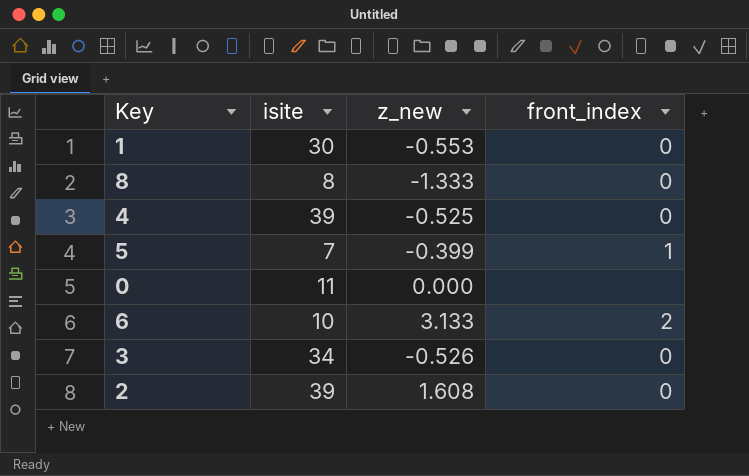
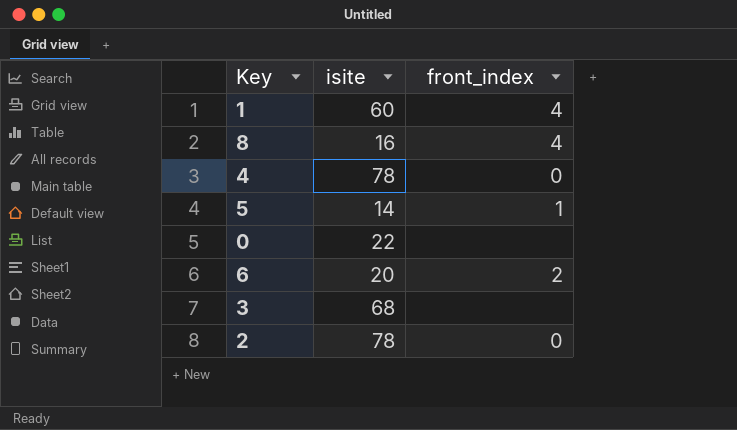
column z_new | position: 3 -> none
1 | isite: 30 -> 60
1 | front_index: 0 -> 4
8 | isite: 8 -> 16
8 | front_index: 0 -> 4
4 | isite: 39 -> 78
5 | isite: 7 -> 14
0 | isite: 11 -> 22
6 | isite: 10 -> 20
3 | isite: 34 -> 68
3 | front_index: 0 -> none
2 | isite: 39 -> 78

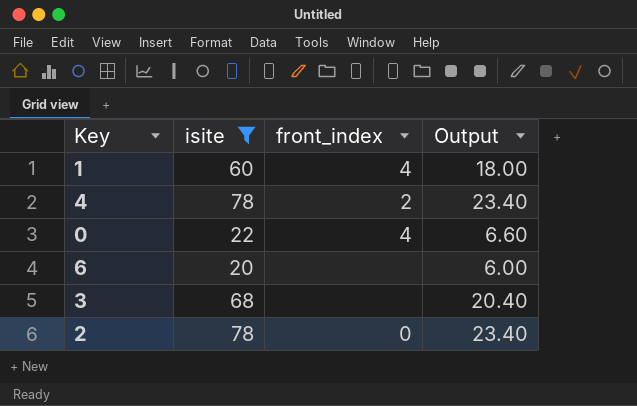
filter: none -> isite >= 20
column Output | formula: none -> [isite] * 0.3
4 | front_index: 0 -> 2
0 | front_index: none -> 4
6 | front_index: 2 -> none

